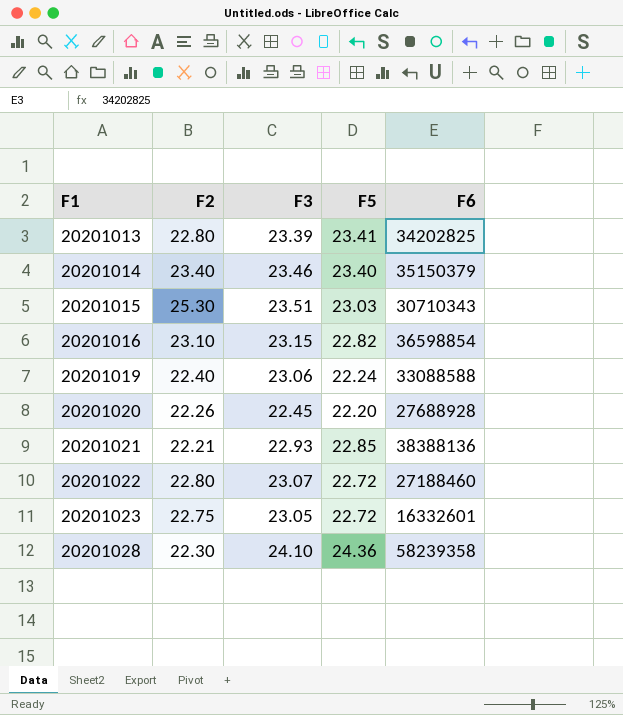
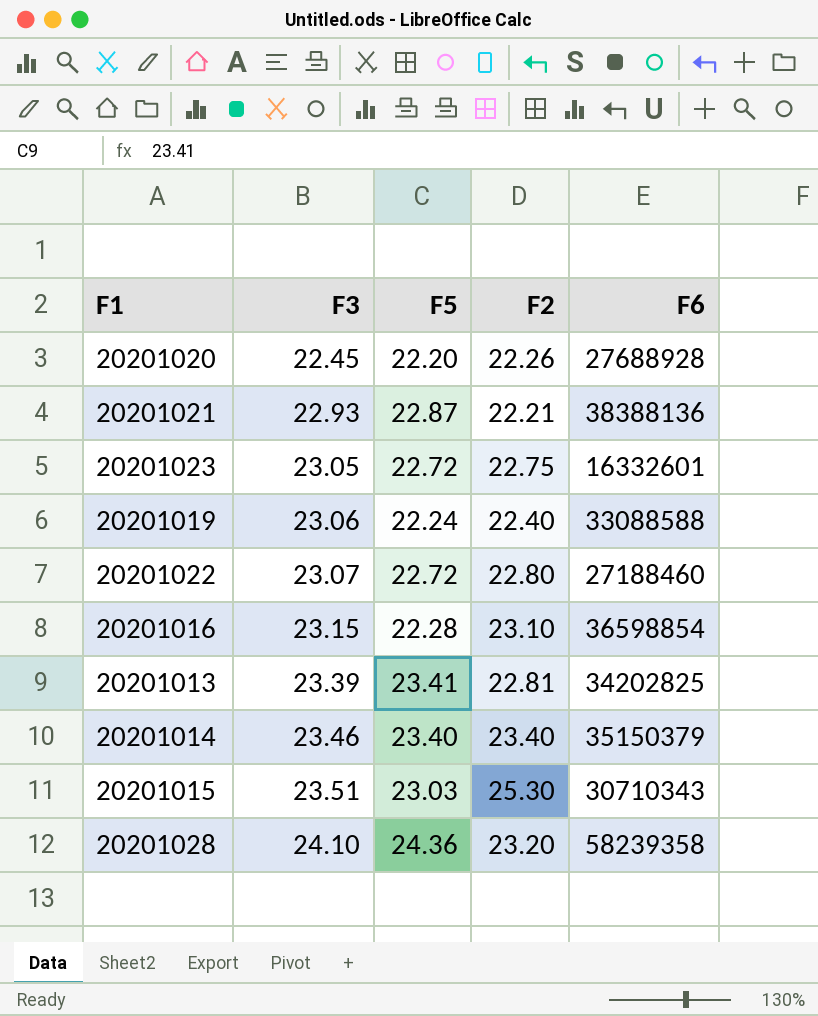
row order: F1 ascending -> F3 ascending
column F2 | position: 2 -> 4
20201021 | F5: 22.85 -> 22.87
20201016 | F5: 22.82 -> 22.28
20201013 | F2: 22.80 -> 22.81
20201028 | F2: 22.30 -> 23.20

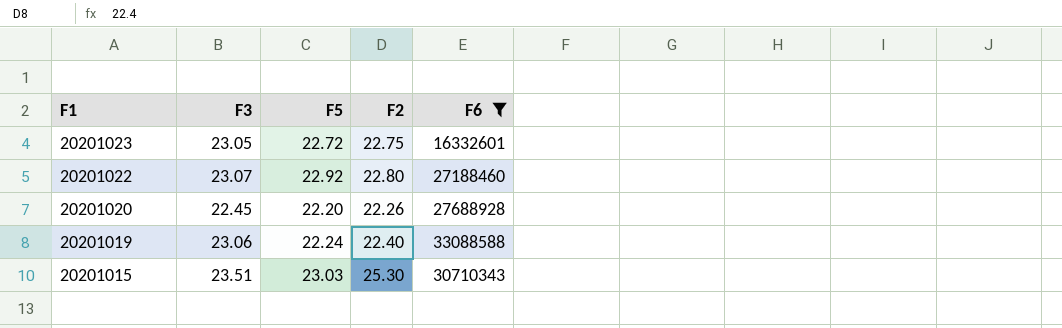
filter: none -> F6 <= 33088588
row order: F3 ascending -> F1 descending
20201022 | F5: 22.72 -> 22.92

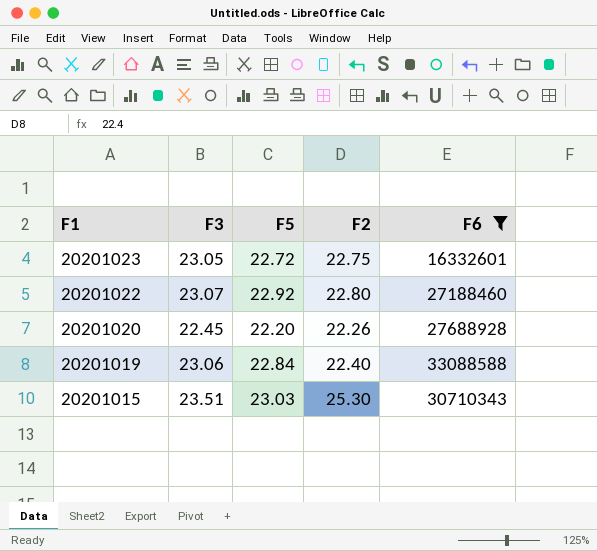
20201019 | F5: 22.24 -> 22.84

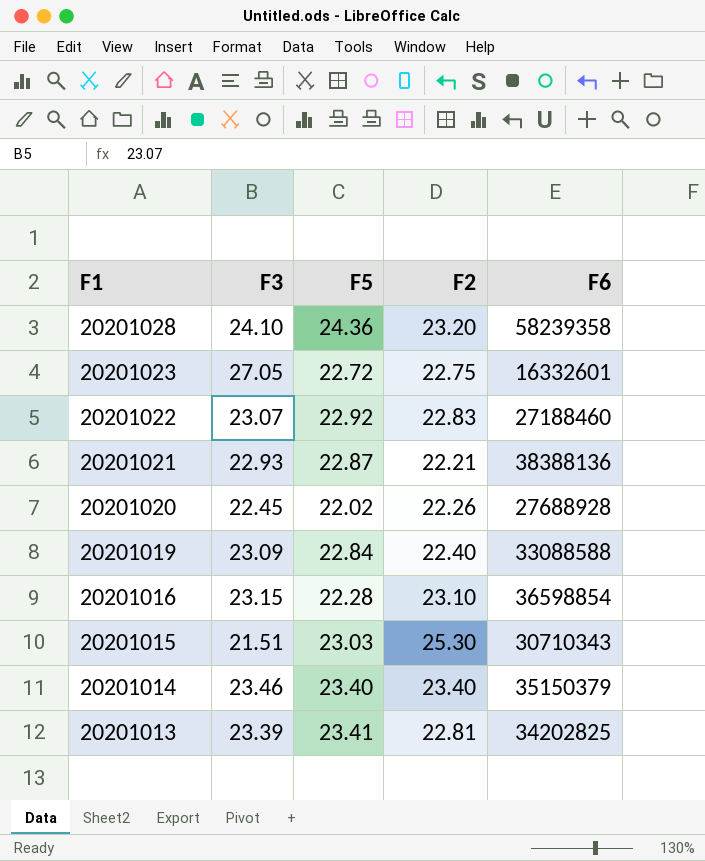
filter: F6 <= 33088588 -> none
20201023 | F3: 23.05 -> 27.05
20201022 | F2: 22.80 -> 22.83
20201020 | F5: 22.20 -> 22.02
20201019 | F3: 23.06 -> 23.09
20201015 | F3: 23.51 -> 21.51

